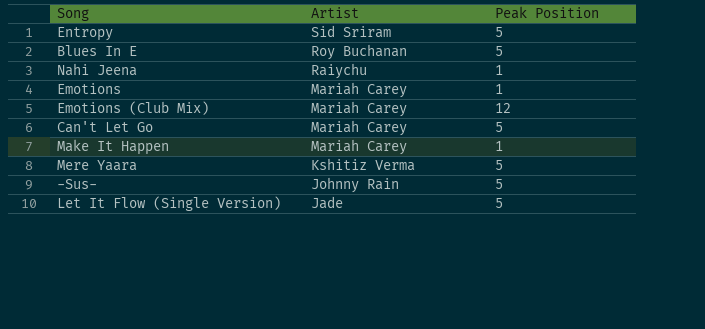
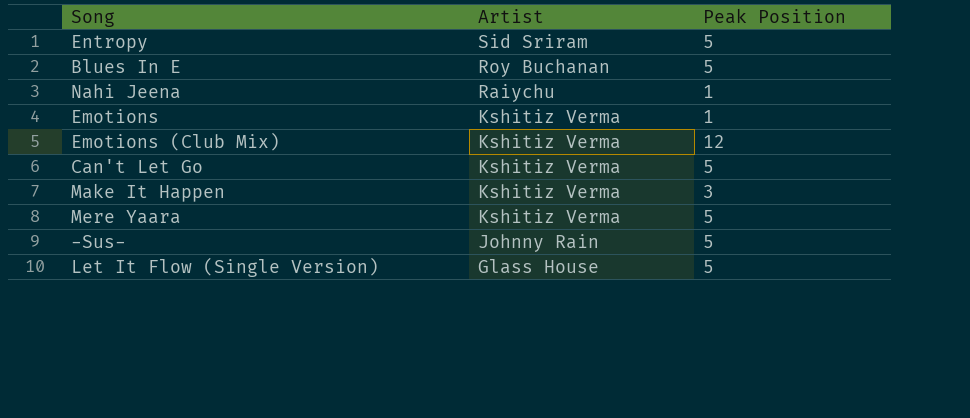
Emotions | Artist: Mariah Carey -> Kshitiz Verma
Emotions (Club Mix) | Artist: Mariah Carey -> Kshitiz Verma
Can't Let Go | Artist: Mariah Carey -> Kshitiz Verma
Make It Happen | Artist: Mariah Carey -> Kshitiz Verma
Make It Happen | Peak Position: 1 -> 3
Let It Flow (Single Version) | Artist: Jade -> Glass House

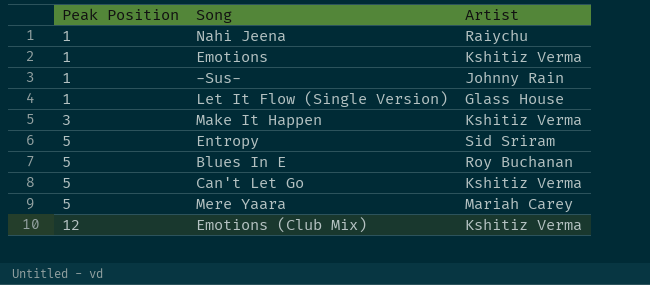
row order: Artist descending -> Peak Position ascending
column Peak Position | position: 3 -> 1
-Sus- | Peak Position: 5 -> 1
Let It Flow (Single Version) | Peak Position: 5 -> 1
Mere Yaara | Artist: Kshitiz Verma -> Mariah Carey

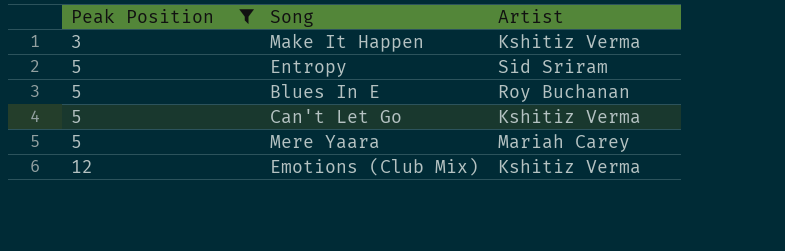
filter: none -> Peak Position != 1

